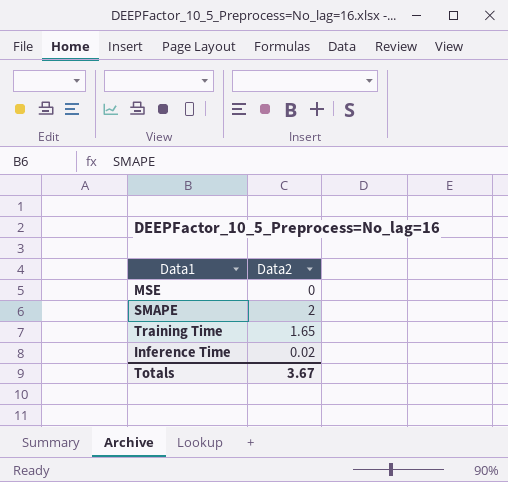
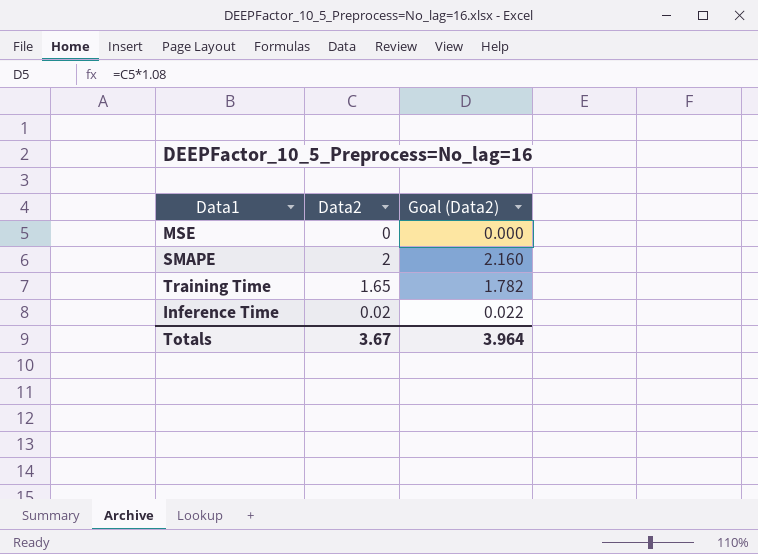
column Goal (Data2) | formula: none -> [Data2] * 1.08

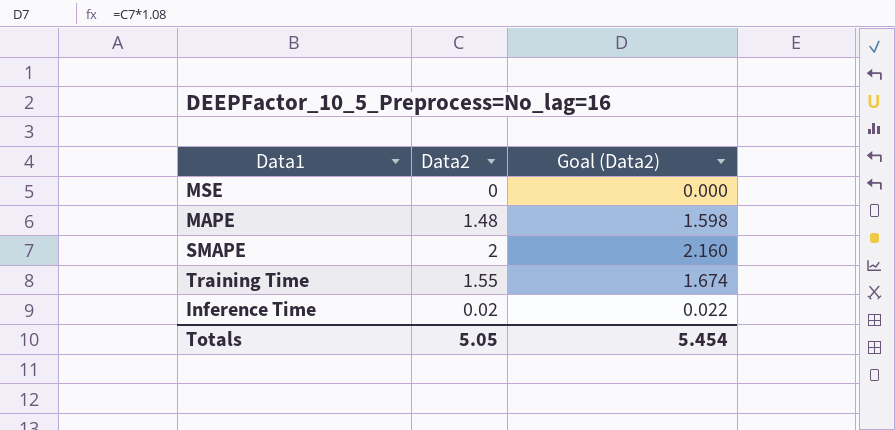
row MAPE: none -> 1.48 | 1.598
Training Time | Data2: 1.65 -> 1.55
Training Time | Goal (Data2): 1.782 -> 1.674
Totals | Data2: 3.67 -> 5.05
Totals | Goal (Data2): 3.964 -> 5.454

